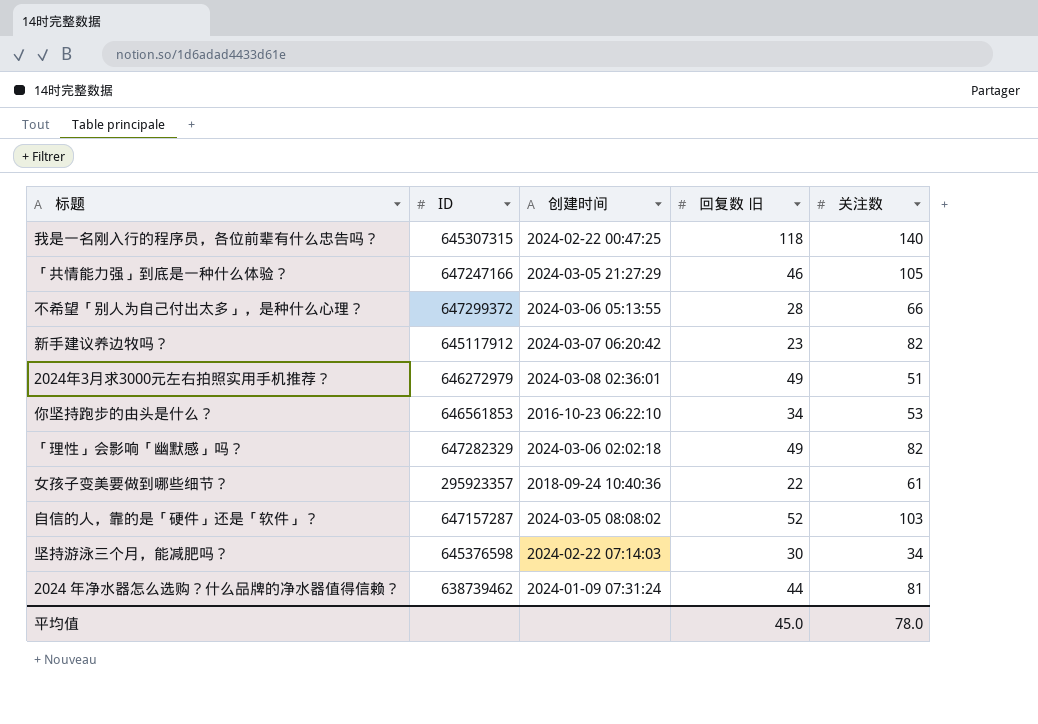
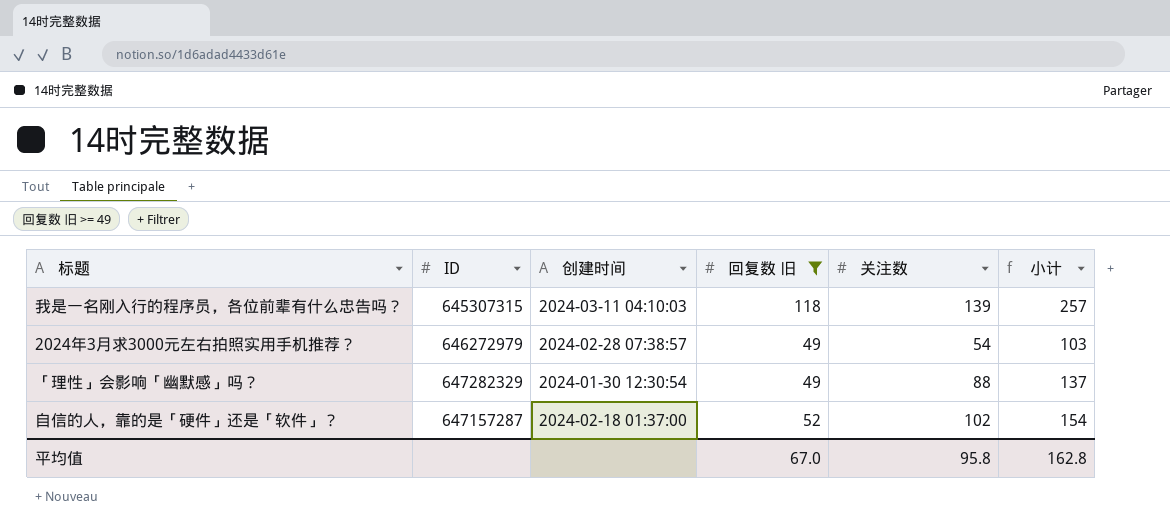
filter: none -> 回复数 旧 >= 49
column 小计 | formula: none -> [回复数 旧] + [关注数]
我是一名刚入行的程序员，各位前辈有什么忠告吗？ | 创建时间: 2024-02-22 00:47:25 -> 2024-03-11 04:10:03
我是一名刚入行的程序员，各位前辈有什么忠告吗？ | 关注数: 140 -> 139
2024年3月求3000元左右拍照实用手机推荐？ | 创建时间: 2024-03-08 02:36:01 -> 2024-02-28 07:38:57
2024年3月求3000元左右拍照实用手机推荐？ | 关注数: 51 -> 54
「理性」会影响「幽默感」吗？ | 创建时间: 2024-03-06 02:02:18 -> 2024-01-30 12:30:54
「理性」会影响「幽默感」吗？ | 关注数: 82 -> 88
自信的人，靠的是「硬件」还是「软件」？ | 创建时间: 2024-03-05 08:08:02 -> 2024-02-18 01:37:00
自信的人，靠的是「硬件」还是「软件」？ | 关注数: 103 -> 102
平均值 | 回复数 旧: 45.0 -> 67.0
平均值 | 关注数: 78.0 -> 95.8

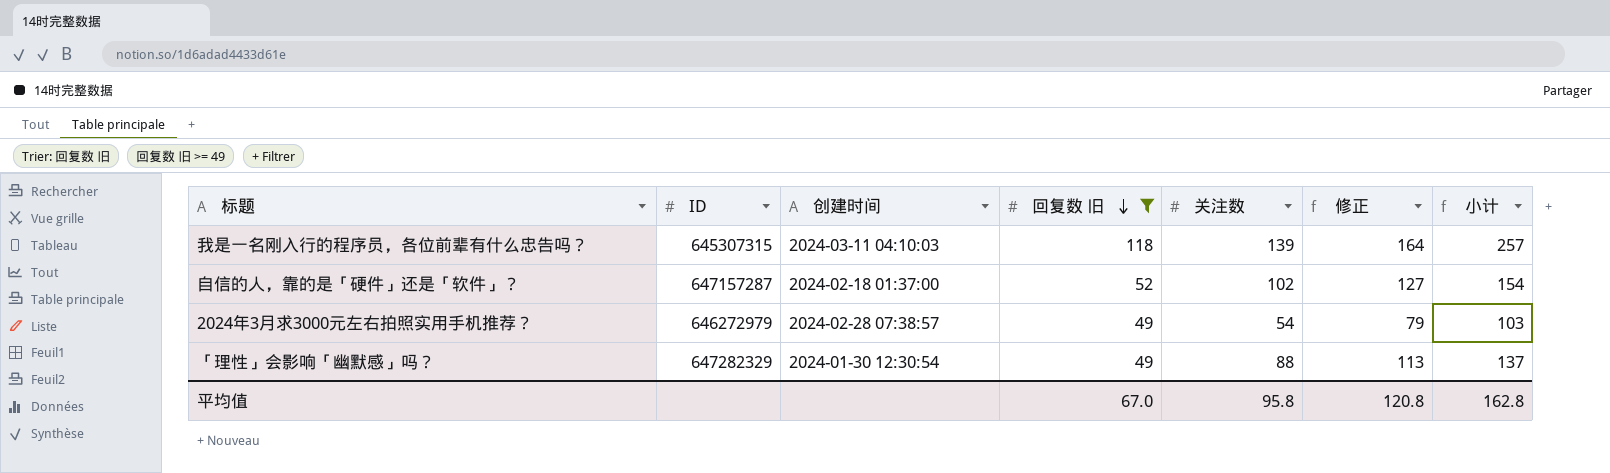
row order: none -> 回复数 旧 descending
column 修正 | formula: none -> [关注数] + 25

